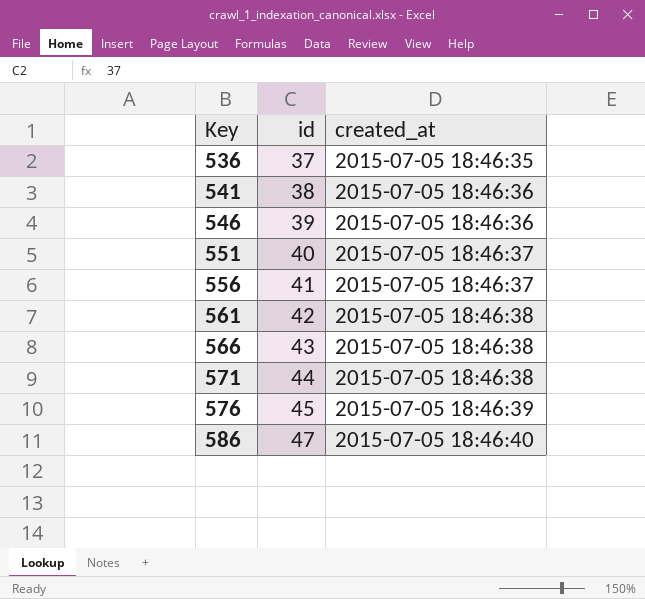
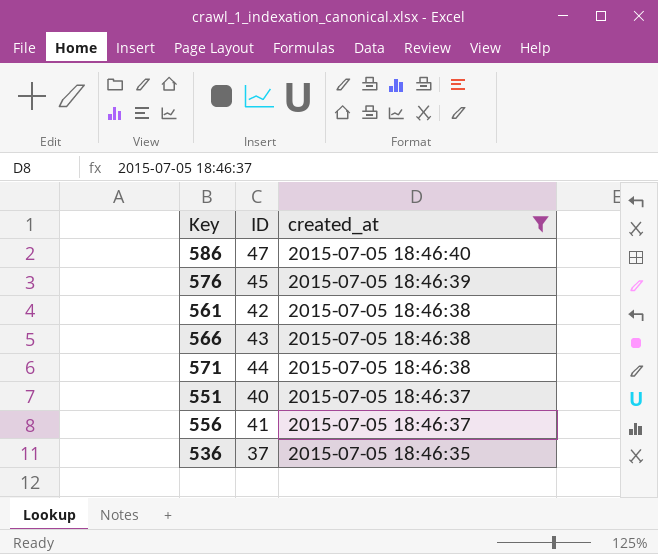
filter: none -> created_at != 2015-07-05 18:46:36
row order: Key ascending -> created_at descending
column name: id -> ID

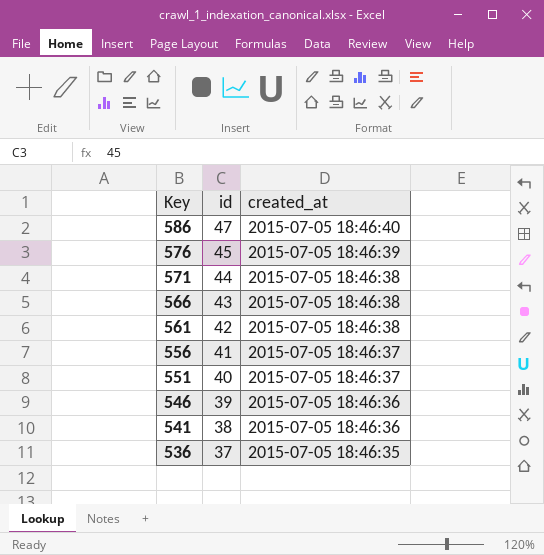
filter: created_at != 2015-07-05 18:46:36 -> none
row order: created_at descending -> Key descending
column name: ID -> id

